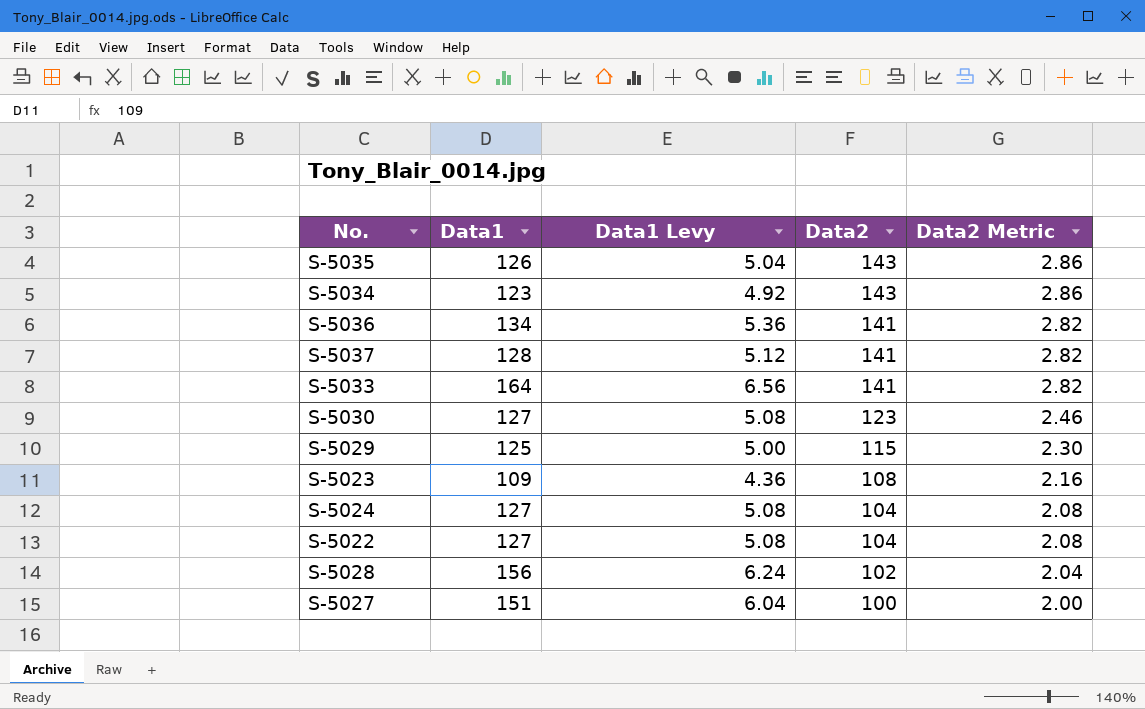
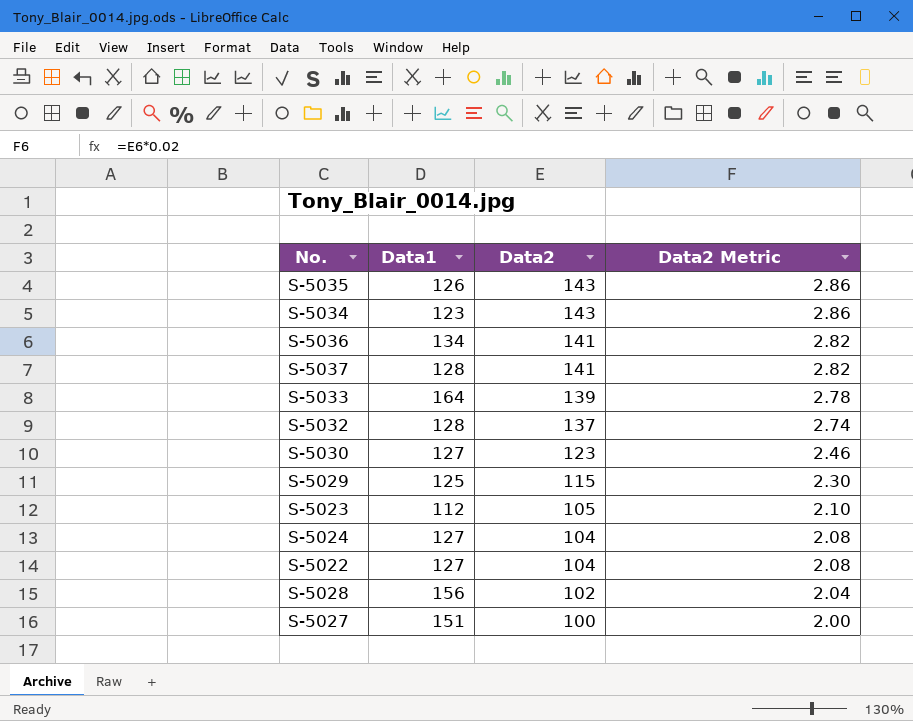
column Data1 Levy | formula: [Data1] * 0.04 -> none
S-5033 | Data2: 141 -> 139
S-5033 | Data2 Metric: 2.82 -> 2.78
row S-5032: none -> 128 | 137 | 2.74
S-5023 | Data1: 109 -> 112
S-5023 | Data2: 108 -> 105
S-5023 | Data2 Metric: 2.16 -> 2.10

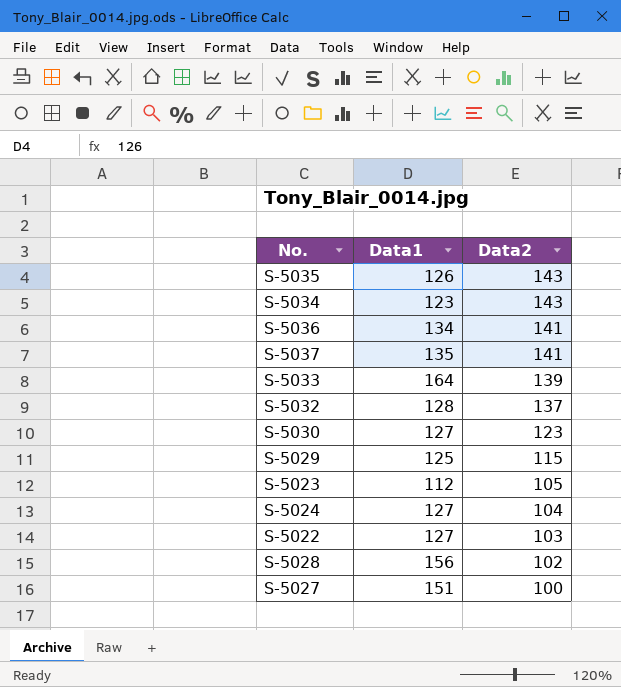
column Data2 Metric | formula: [Data2] * 0.02 -> none
S-5037 | Data1: 128 -> 135
S-5022 | Data2: 104 -> 103

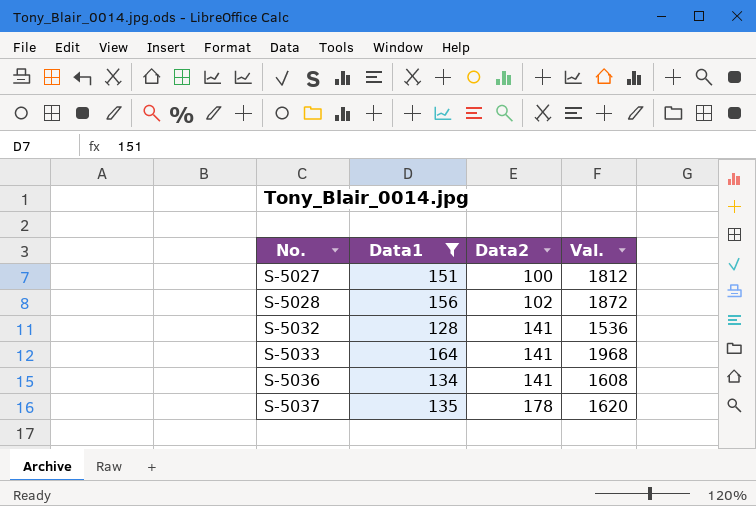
filter: none -> Data1 >= 128
row order: Data2 descending -> No. ascending
column Val. | formula: none -> [Data1] * 12
S-5032 | Data2: 137 -> 141
S-5033 | Data2: 139 -> 141
S-5037 | Data2: 141 -> 178

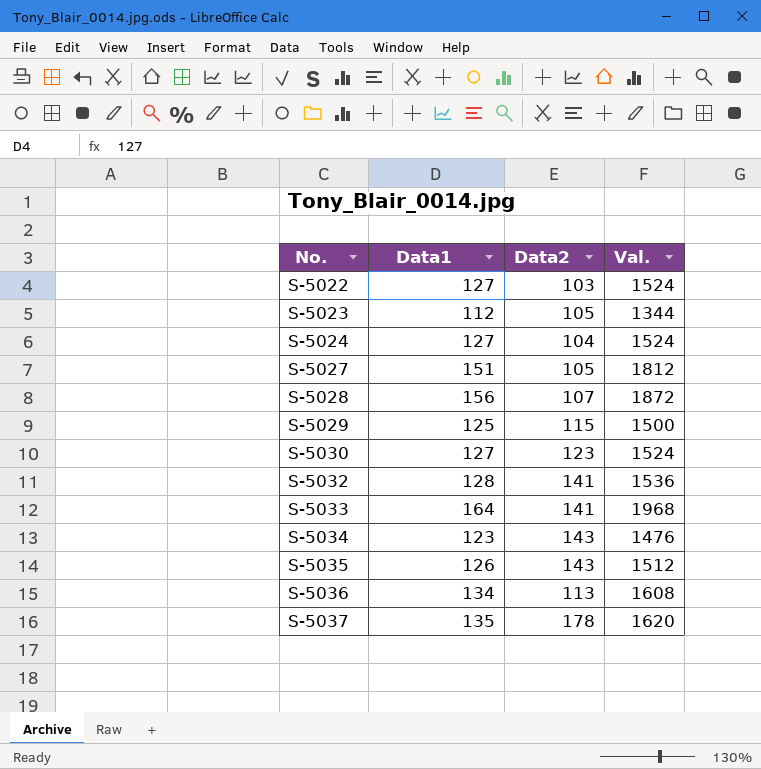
filter: Data1 >= 128 -> none
S-5027 | Data2: 100 -> 105
S-5028 | Data2: 102 -> 107
S-5036 | Data2: 141 -> 113

